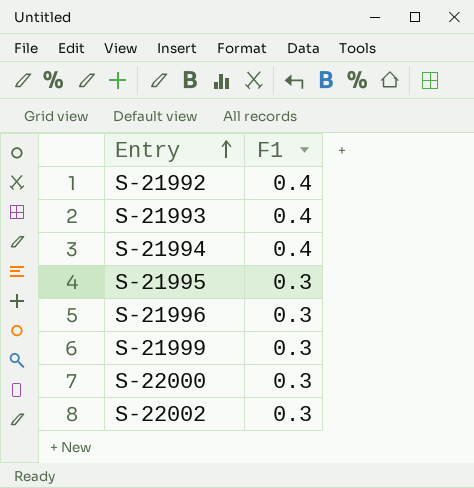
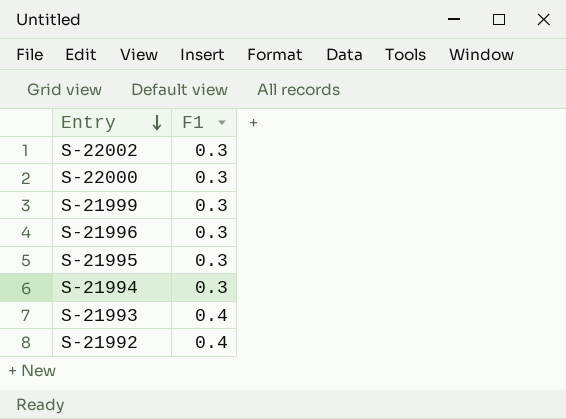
row order: Entry ascending -> Entry descending
S-21994 | F1: 0.4 -> 0.3

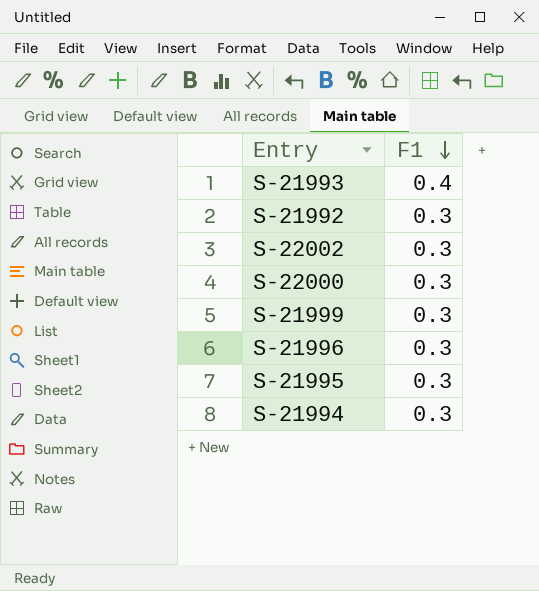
row order: Entry descending -> F1 descending
S-21992 | F1: 0.4 -> 0.3

